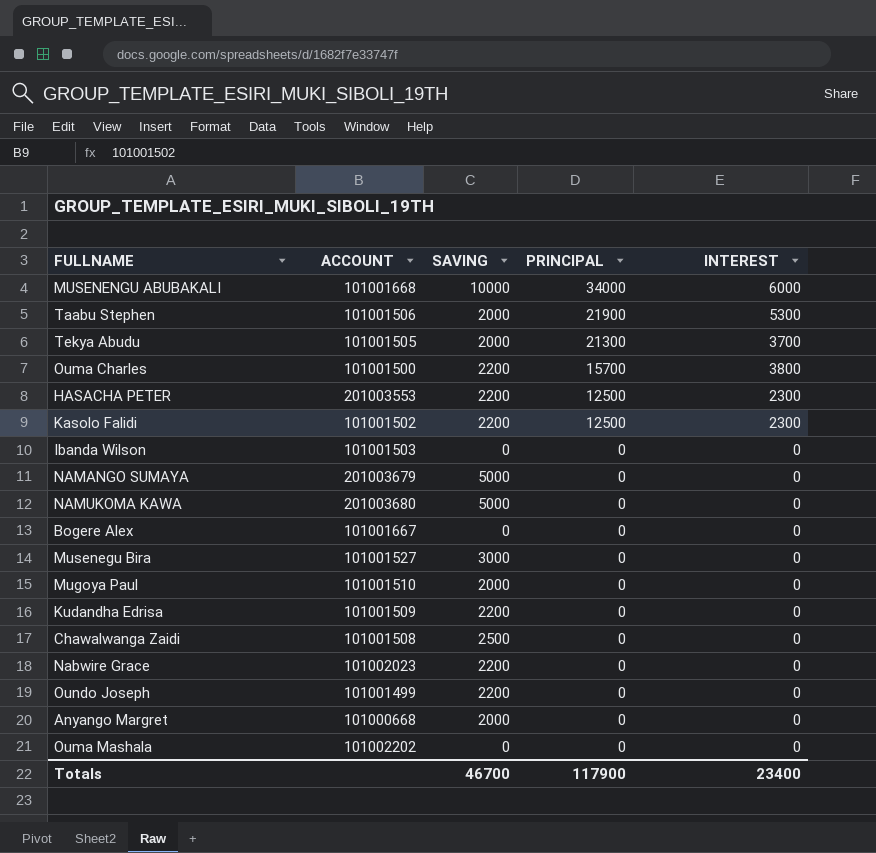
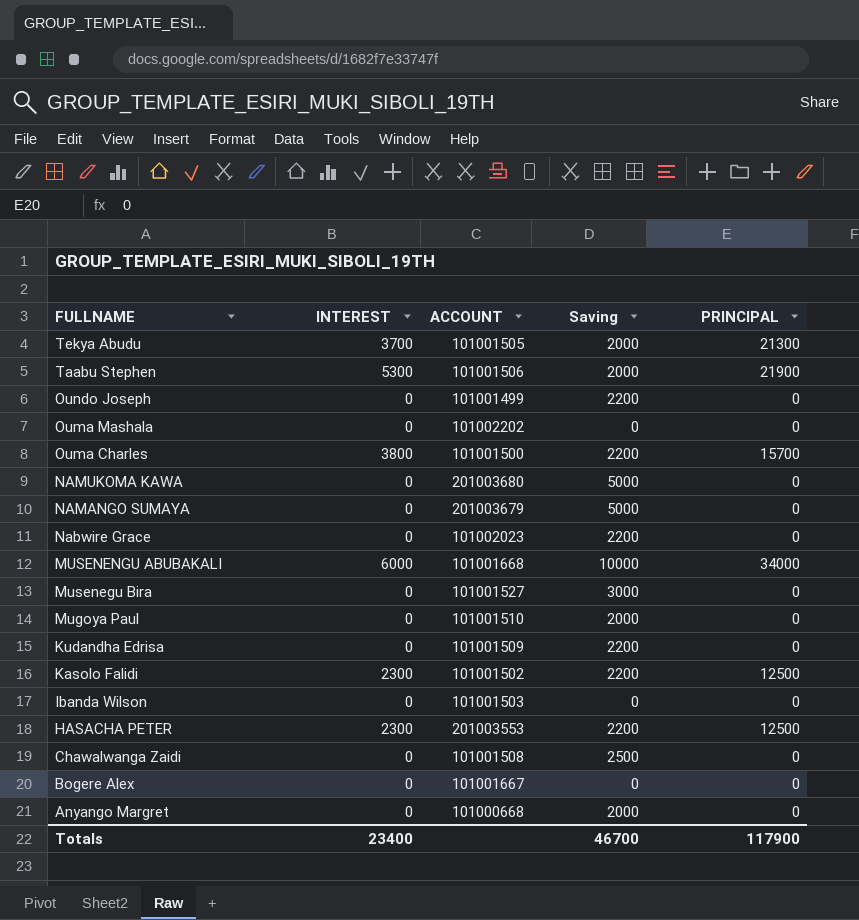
row order: PRINCIPAL descending -> FULLNAME descending
column INTEREST | position: 5 -> 2
column name: SAVING -> Saving

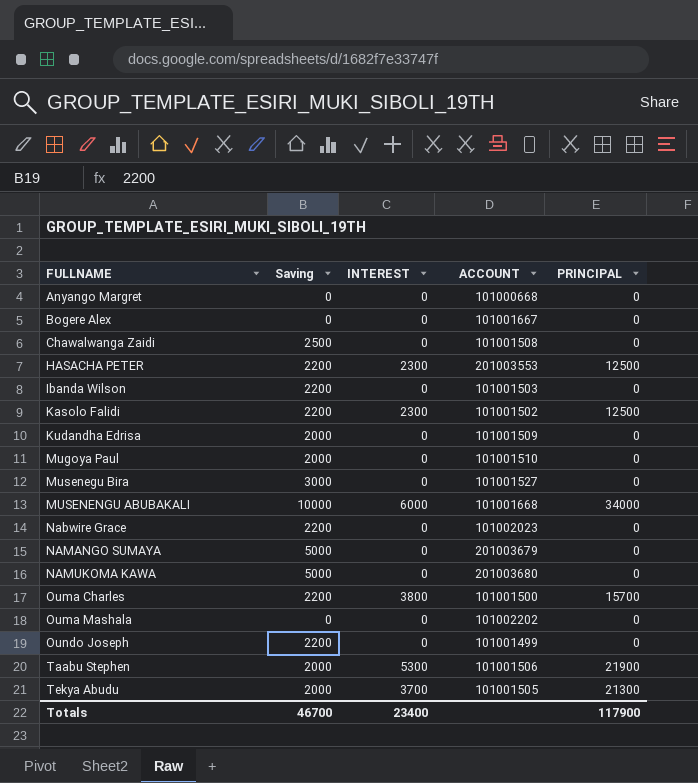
row order: FULLNAME descending -> FULLNAME ascending
column Saving | position: 4 -> 2
Anyango Margret | Saving: 2000 -> 0
Ibanda Wilson | Saving: 0 -> 2200
Kudandha Edrisa | Saving: 2200 -> 2000

